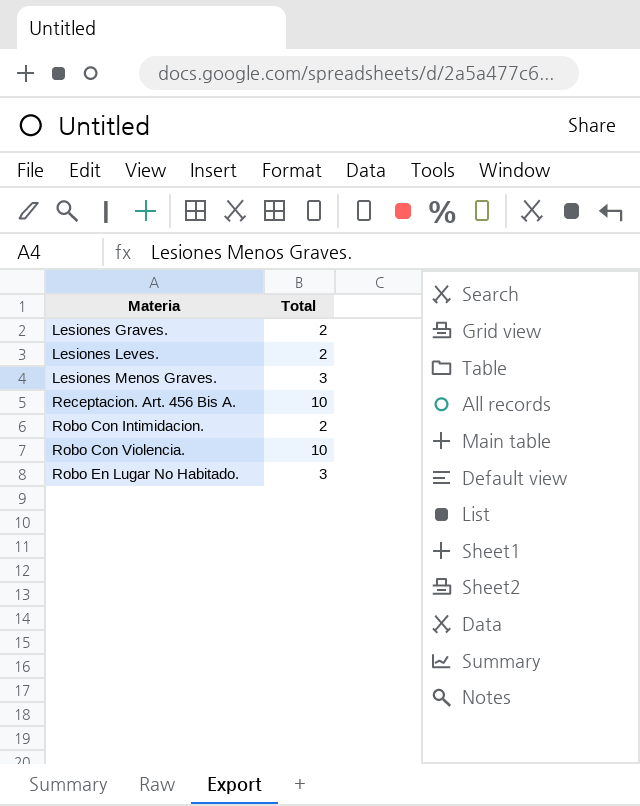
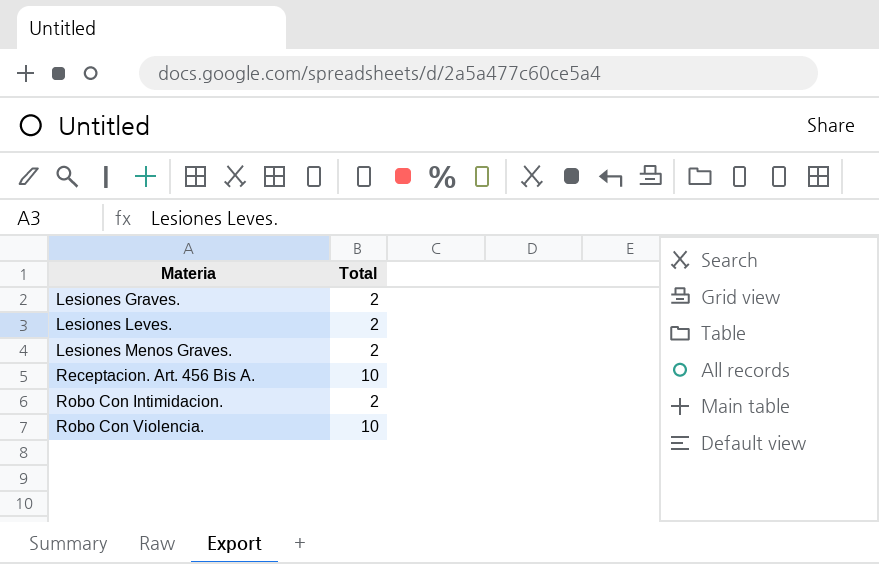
row Robo En Lugar No Habitado.: 3 -> none
Lesiones Menos Graves. | Total: 3 -> 2

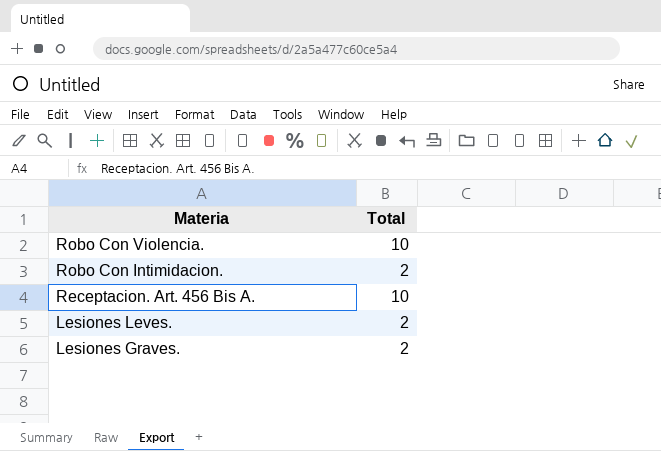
row order: Materia ascending -> Materia descending
row Lesiones Menos Graves.: 2 -> none

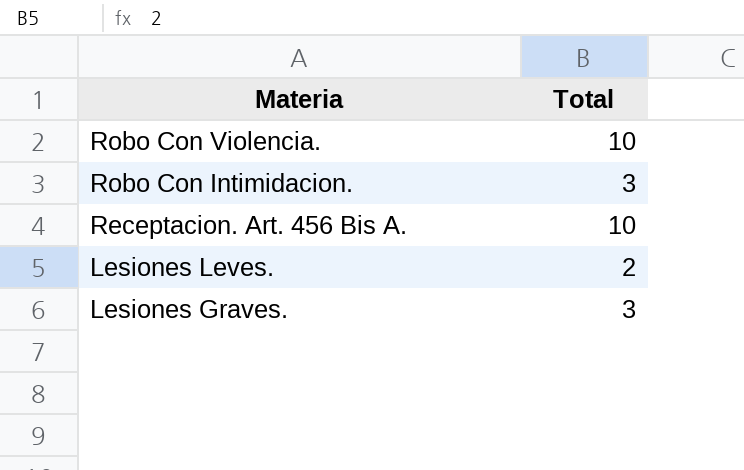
Robo Con Intimidacion. | Total: 2 -> 3
Lesiones Graves. | Total: 2 -> 3

